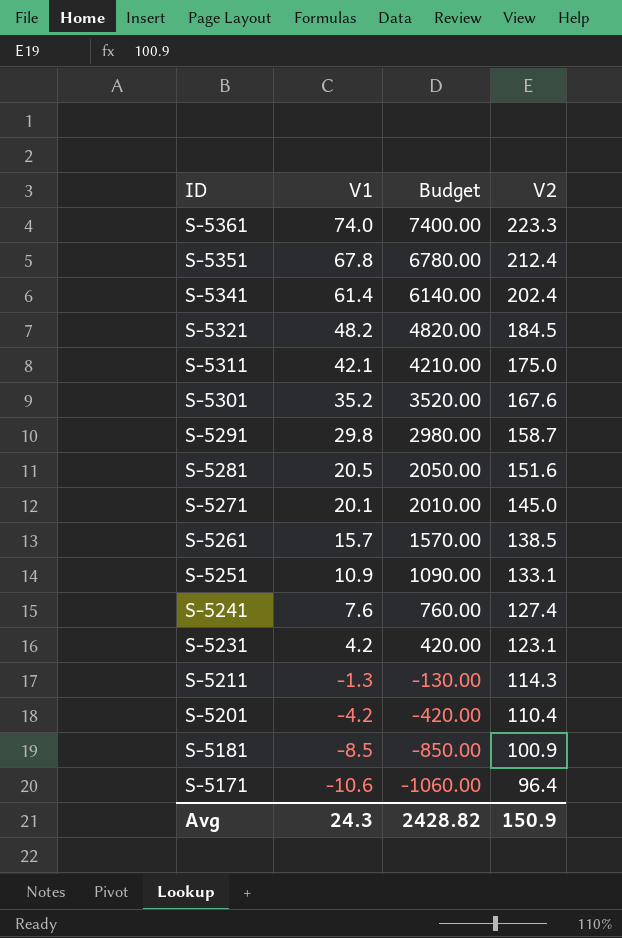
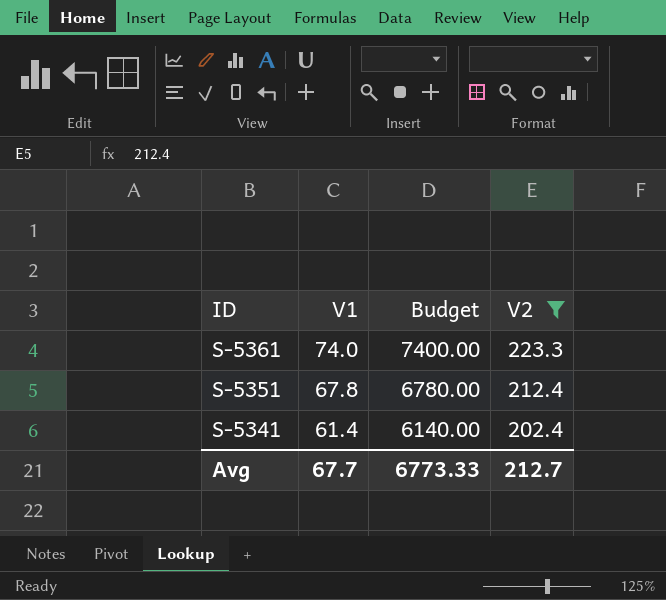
filter: none -> V2 >= 202.4
Avg | V1: 24.3 -> 67.7
Avg | Budget: 2428.82 -> 6773.33
Avg | V2: 150.9 -> 212.7

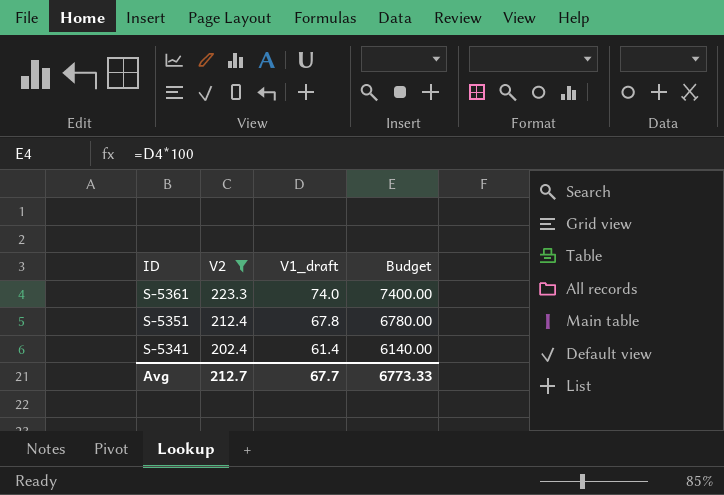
column V2 | position: 4 -> 2
column name: V1 -> V1_draft

